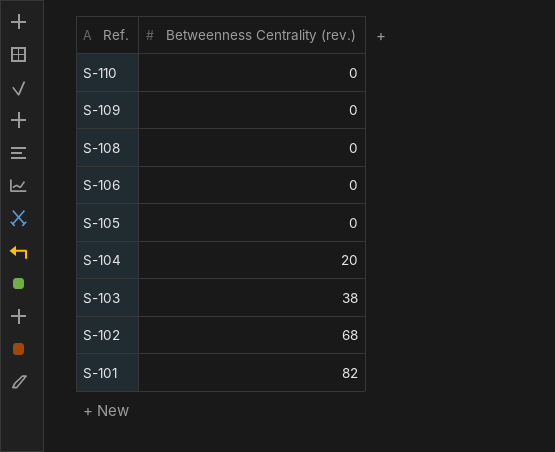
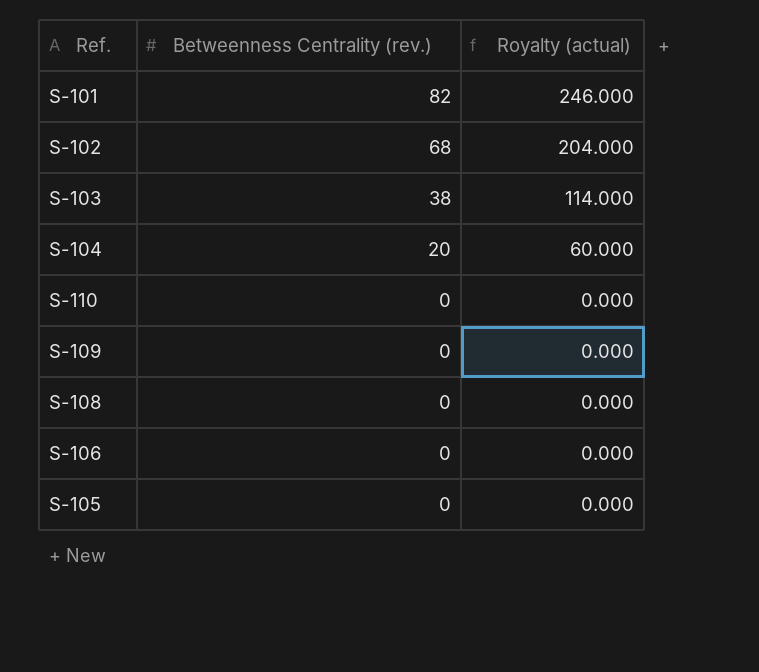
row order: Ref. descending -> Betweenness Centrality (rev.) descending
column Royalty (actual) | formula: none -> [Betweenness Centrality (rev.)] * 3

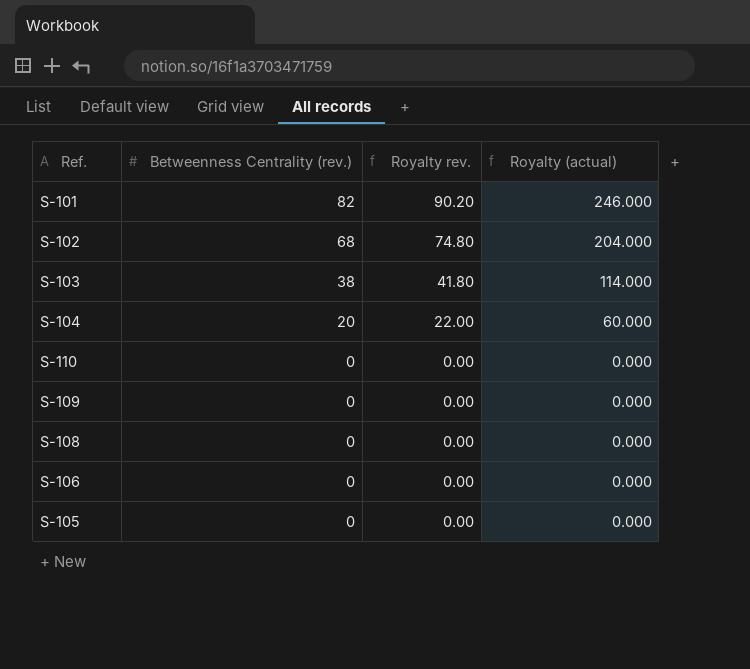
column Royalty rev. | formula: none -> [Betweenness Centrality (rev.)] * 1.1

